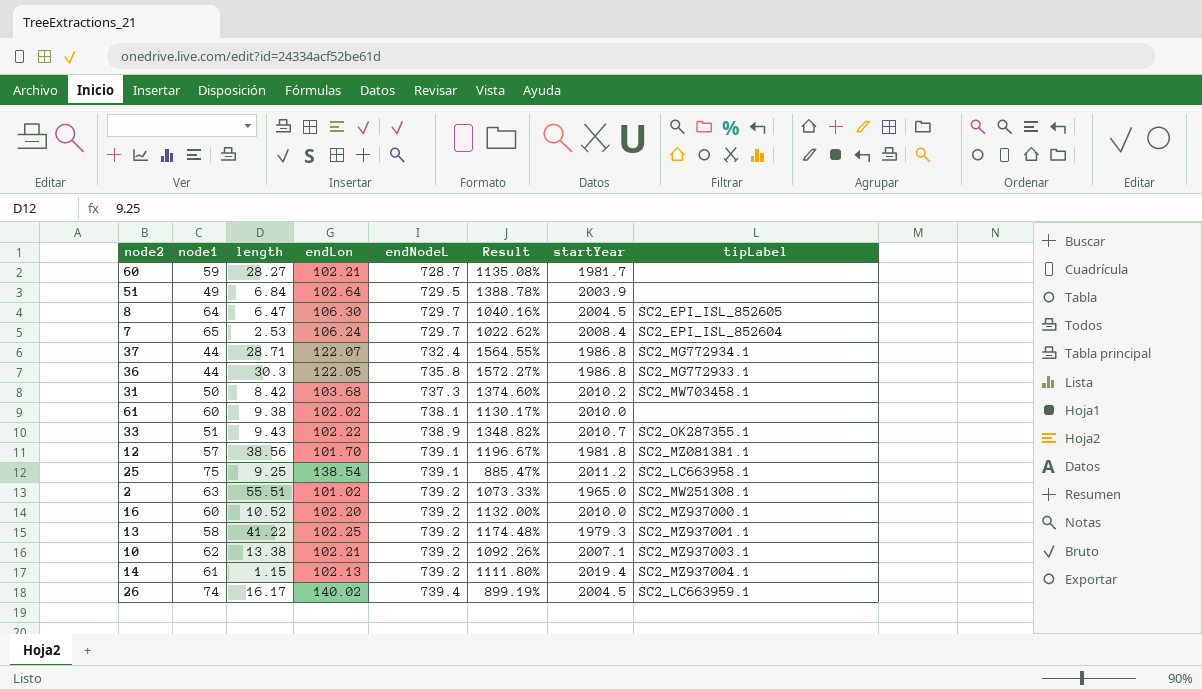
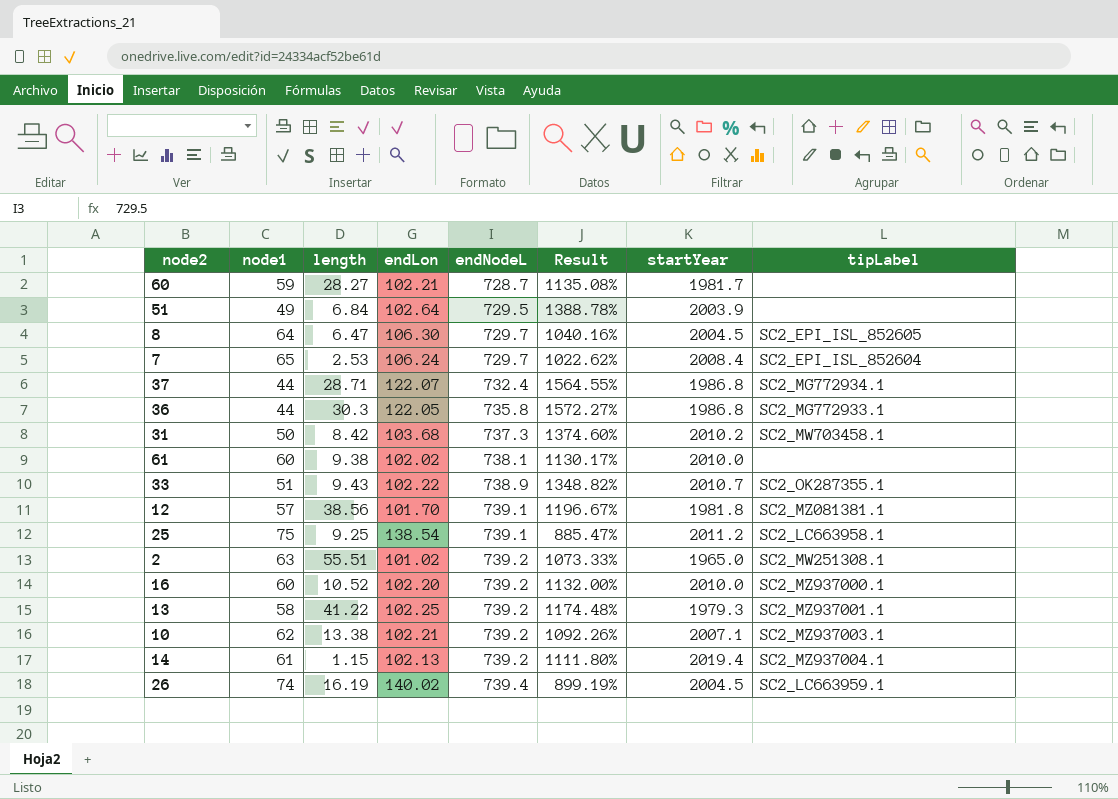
26 | length: 16.17 -> 16.19

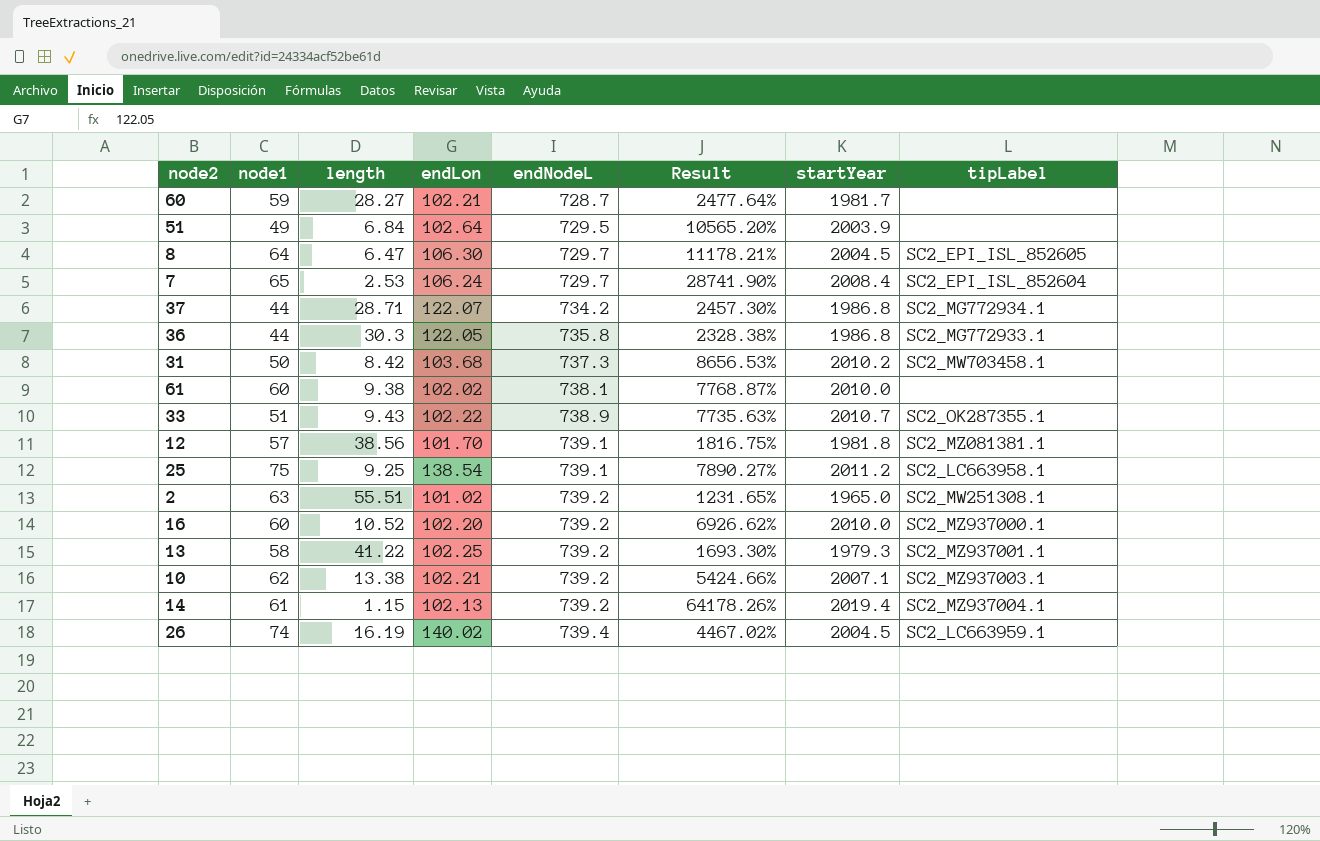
column Result | formula: ([endNodeL] - [node1]) / [node1] -> ([endNodeL] - [length]) / [length]
37 | endNodeL: 732.4 -> 734.2

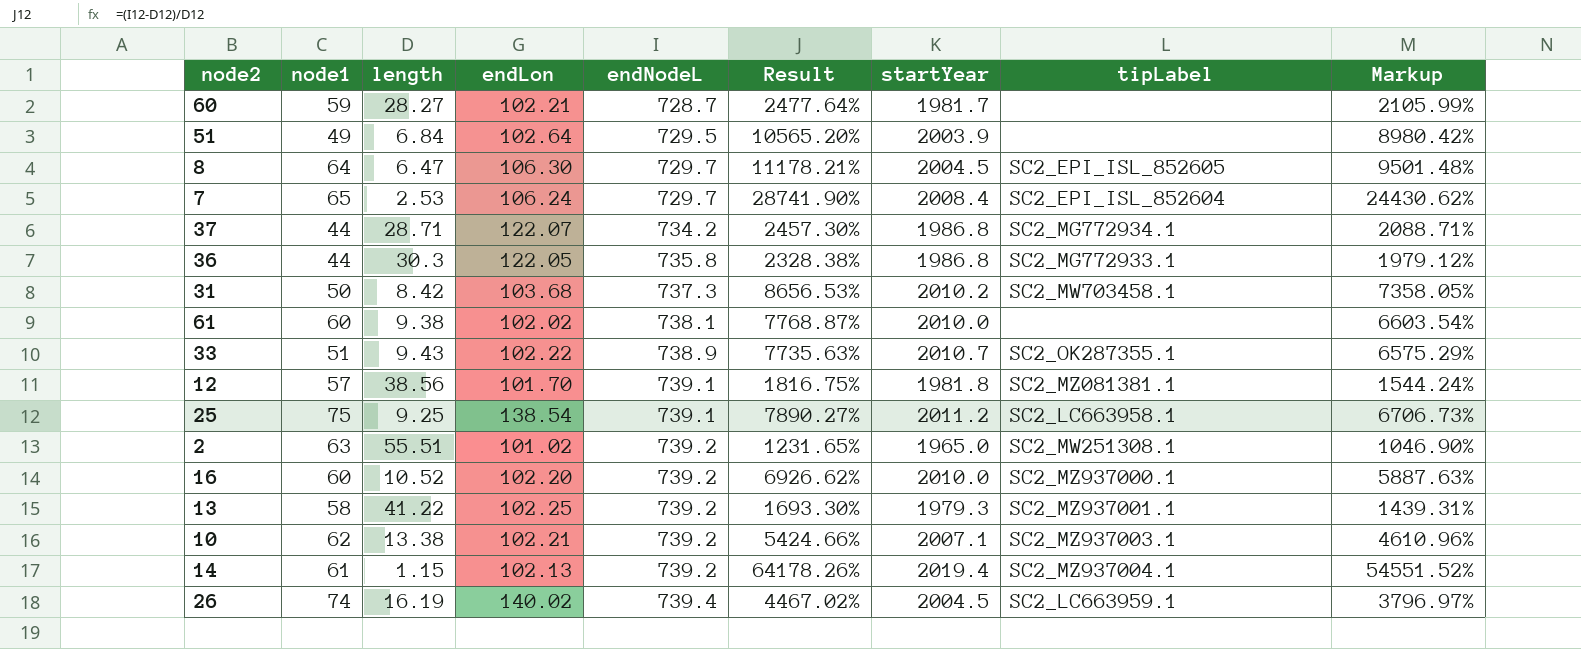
column Markup | formula: none -> [Result] * 0.85

